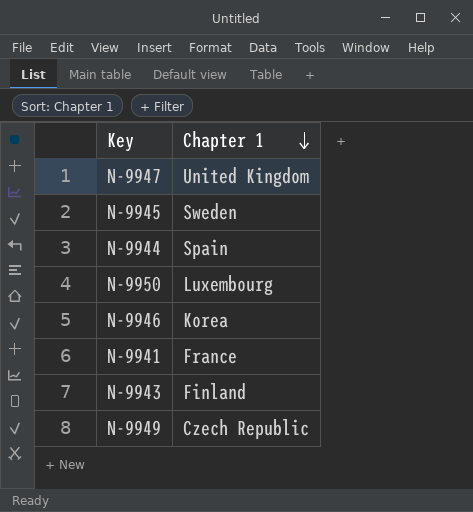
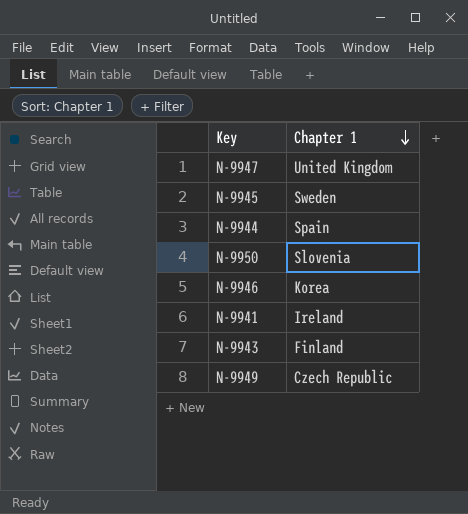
N-9950 | Chapter 1: Luxembourg -> Slovenia
N-9941 | Chapter 1: France -> Ireland

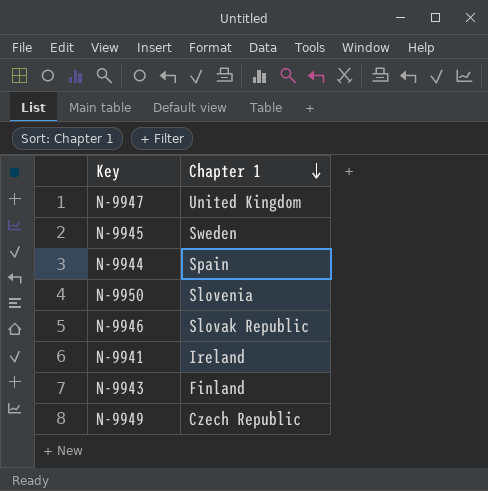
N-9946 | Chapter 1: Korea -> Slovak Republic

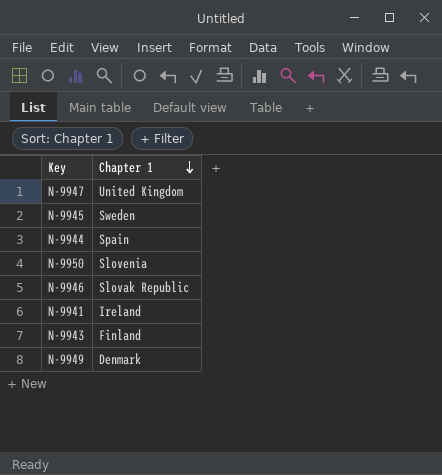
N-9949 | Chapter 1: Czech Republic -> Denmark

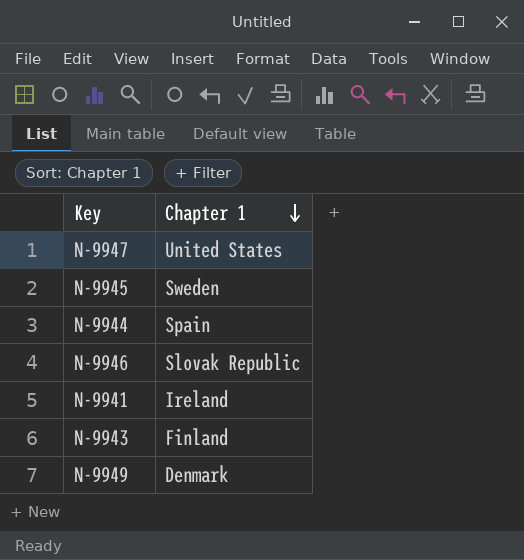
row N-9950: Slovenia -> none
N-9947 | Chapter 1: United Kingdom -> United States

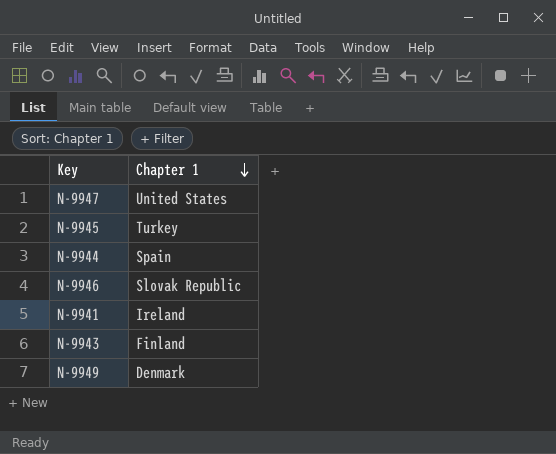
N-9945 | Chapter 1: Sweden -> Turkey

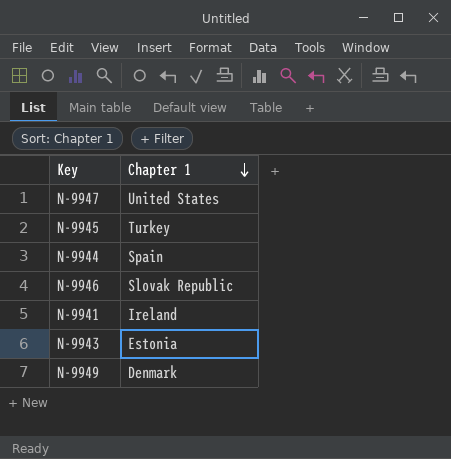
N-9943 | Chapter 1: Finland -> Estonia

